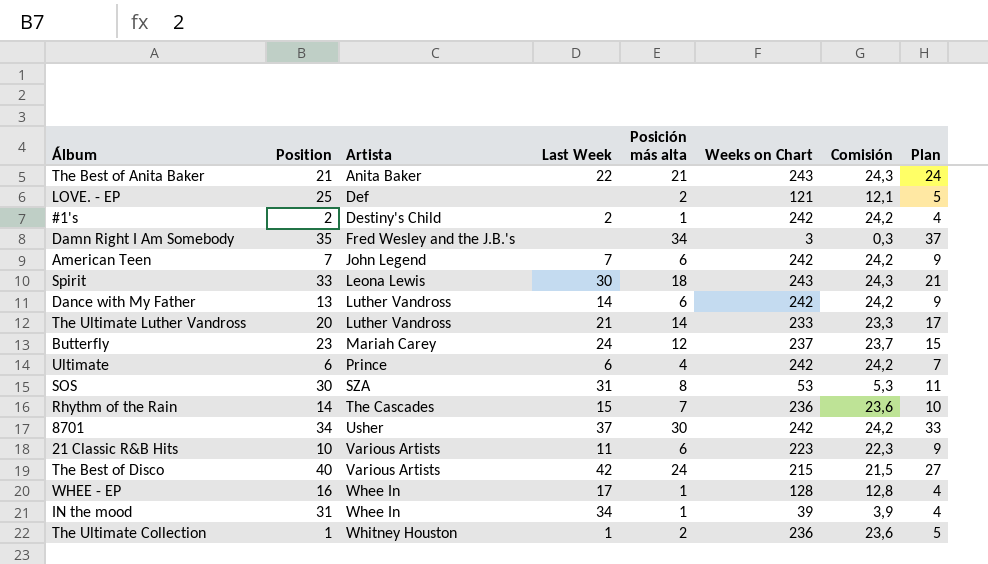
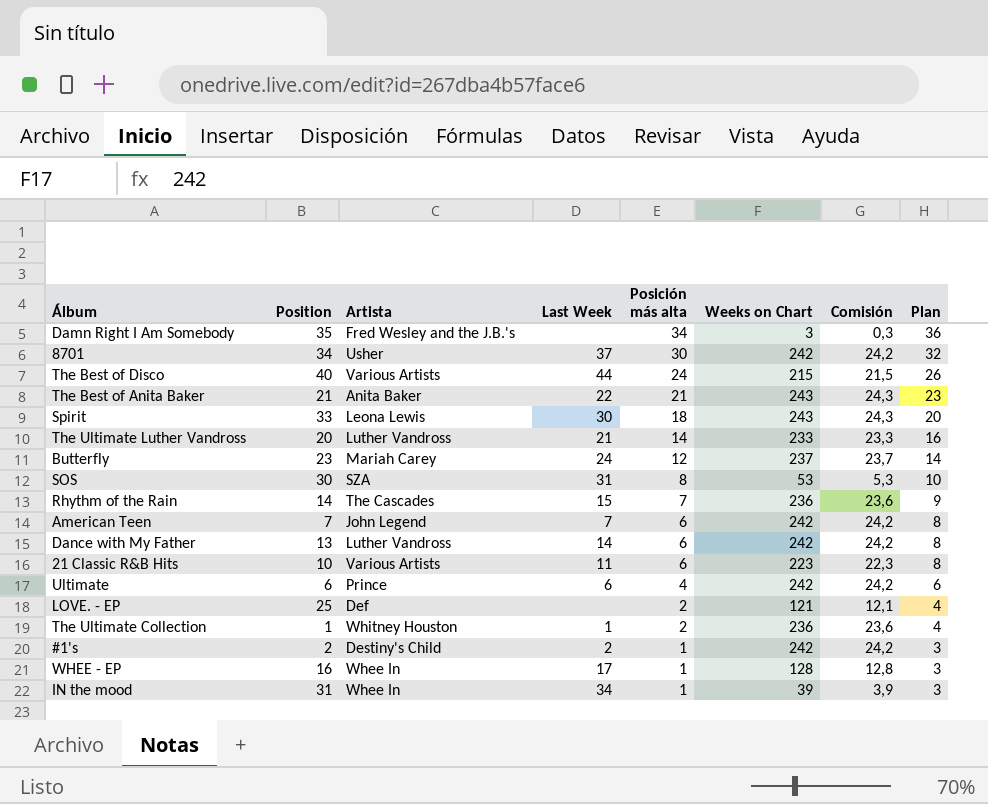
row order: Artista ascending -> Posición más alta descending
column Plan | formula: [Posición más alta] + 3 -> [Posición más alta] + 2
The Best of Disco | Last Week: 42 -> 44

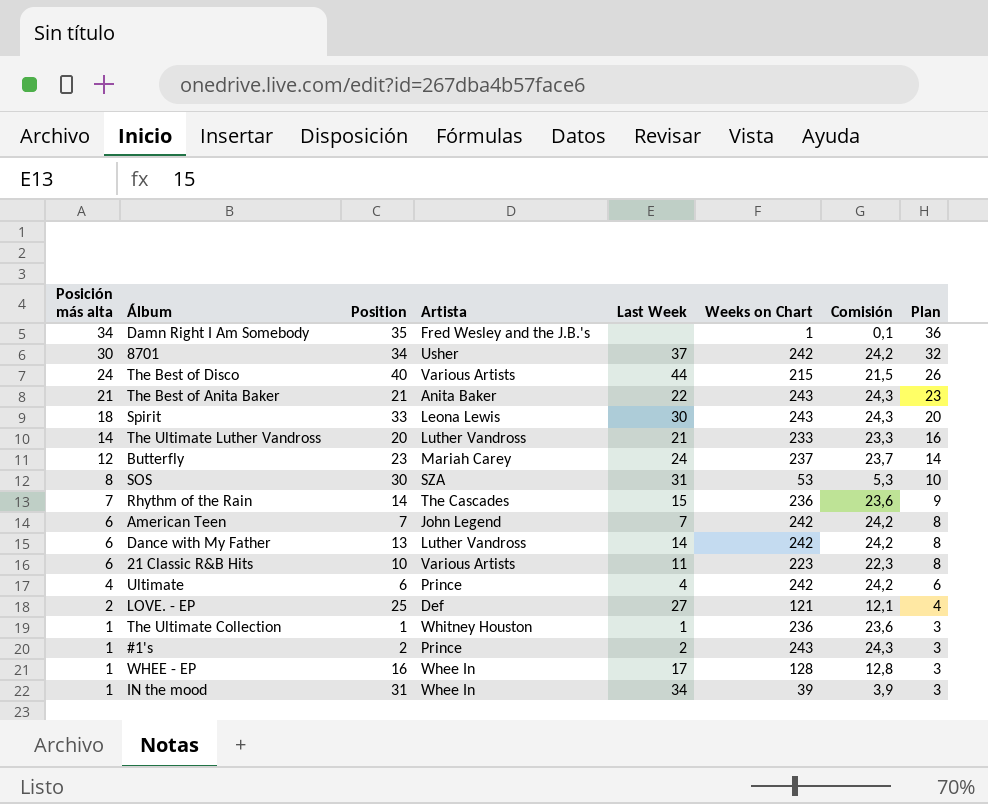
column Posición más alta | position: 5 -> 1
Damn Right I Am Somebody | Weeks on Chart: 3 -> 1
Damn Right I Am Somebody | Comisión: 0,3 -> 0,1
Ultimate | Last Week: 6 -> 4
LOVE. - EP | Last Week: none -> 27
The Ultimate Collection | Posición más alta: 2 -> 1
The Ultimate Collection | Plan: 4 -> 3
#1's | Artista: Destiny's Child -> Prince
#1's | Weeks on Chart: 242 -> 243
#1's | Comisión: 24,2 -> 24,3

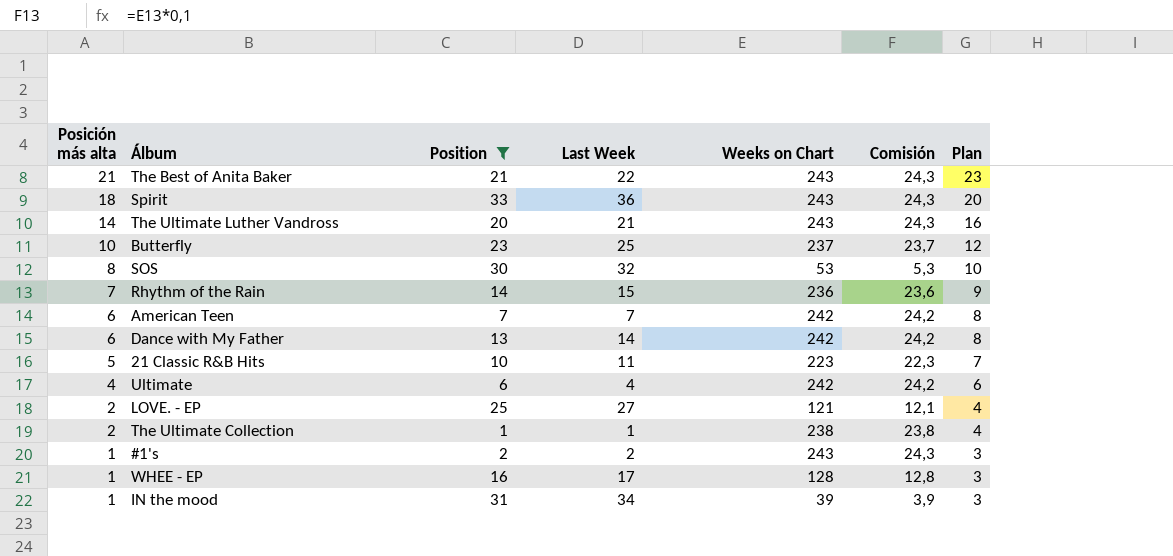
filter: none -> Position <= 33
column Artista | position: 4 -> none
Spirit | Last Week: 30 -> 36
The Ultimate Luther Vandross | Weeks on Chart: 233 -> 243
The Ultimate Luther Vandross | Comisión: 23,3 -> 24,3
Butterfly | Posición más alta: 12 -> 10
Butterfly | Last Week: 24 -> 25
Butterfly | Plan: 14 -> 12
SOS | Last Week: 31 -> 32
21 Classic R&B Hits | Posición más alta: 6 -> 5
21 Classic R&B Hits | Plan: 8 -> 7
The Ultimate Collection | Posición más alta: 1 -> 2
The Ultimate Collection | Weeks on Chart: 236 -> 238
The Ultimate Collection | Comisión: 23,6 -> 23,8
The Ultimate Collection | Plan: 3 -> 4

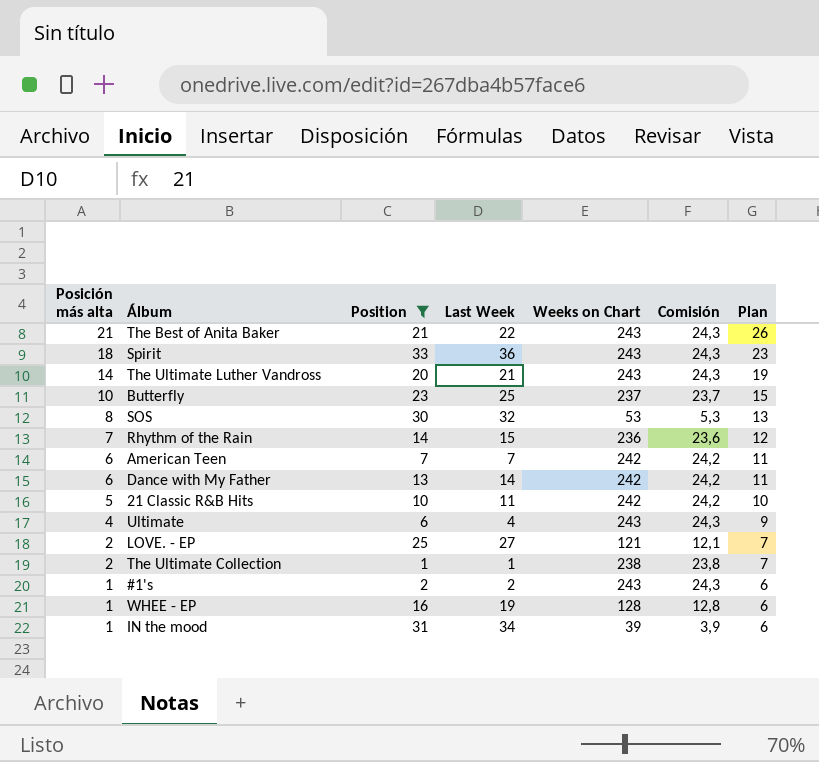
column Plan | formula: [Posición más alta] + 2 -> [Posición más alta] + 5
21 Classic R&B Hits | Weeks on Chart: 223 -> 242
21 Classic R&B Hits | Comisión: 22,3 -> 24,2
Ultimate | Weeks on Chart: 242 -> 243
Ultimate | Comisión: 24,2 -> 24,3
WHEE - EP | Last Week: 17 -> 19

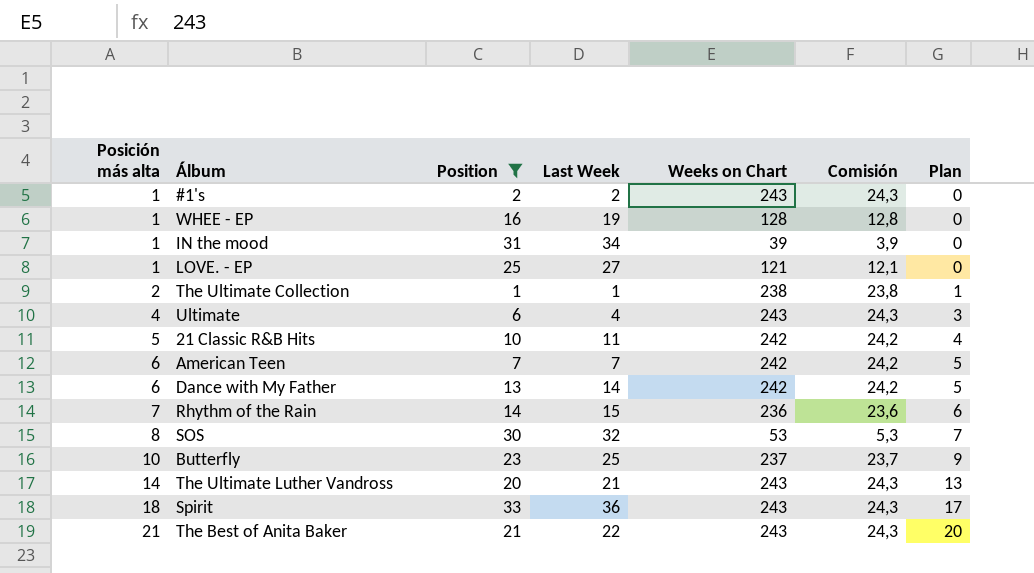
row order: Posición más alta descending -> Posición más alta ascending
column Plan | formula: [Posición más alta] + 5 -> [Posición más alta] - 1
LOVE. - EP | Posición más alta: 2 -> 1

